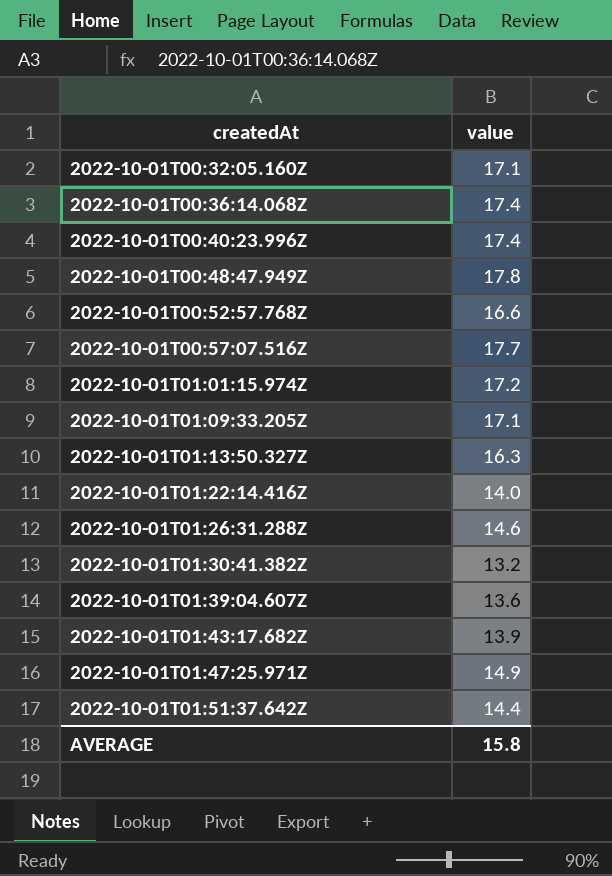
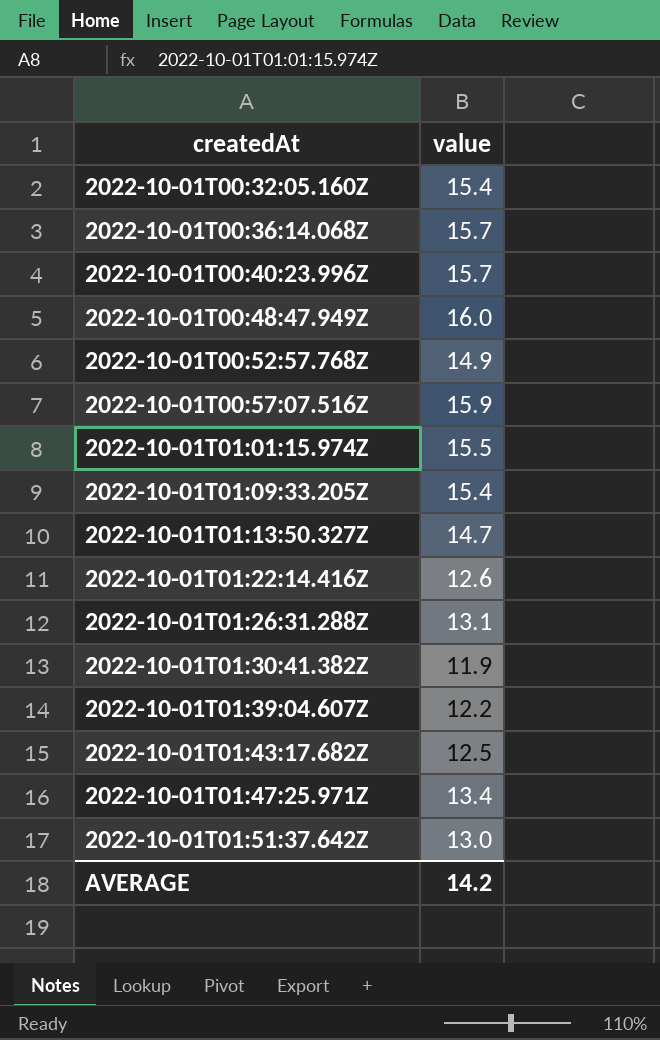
2022-10-01T00:32:05.160Z | value: 17.1 -> 15.4
2022-10-01T00:36:14.068Z | value: 17.4 -> 15.7
2022-10-01T00:40:23.996Z | value: 17.4 -> 15.7
2022-10-01T00:48:47.949Z | value: 17.8 -> 16.0
2022-10-01T00:52:57.768Z | value: 16.6 -> 14.9
2022-10-01T00:57:07.516Z | value: 17.7 -> 15.9
2022-10-01T01:01:15.974Z | value: 17.2 -> 15.5
2022-10-01T01:09:33.205Z | value: 17.1 -> 15.4
2022-10-01T01:13:50.327Z | value: 16.3 -> 14.7
2022-10-01T01:22:14.416Z | value: 14.0 -> 12.6
2022-10-01T01:26:31.288Z | value: 14.6 -> 13.1
2022-10-01T01:30:41.382Z | value: 13.2 -> 11.9
2022-10-01T01:39:04.607Z | value: 13.6 -> 12.2
2022-10-01T01:43:17.682Z | value: 13.9 -> 12.5
2022-10-01T01:47:25.971Z | value: 14.9 -> 13.4
2022-10-01T01:51:37.642Z | value: 14.4 -> 13.0
AVERAGE | value: 15.8 -> 14.2

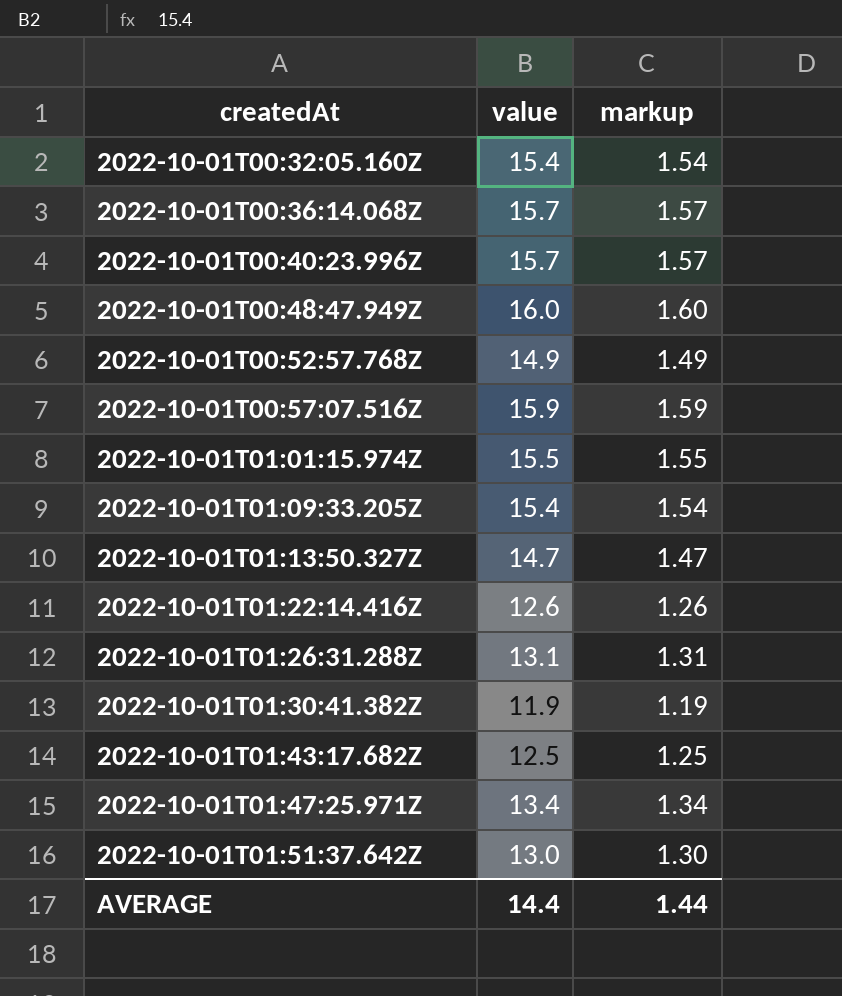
column markup | formula: none -> [value] * 0.1
row 2022-10-01T01:39:04.607Z: 12.2 -> none
AVERAGE | value: 14.2 -> 14.4

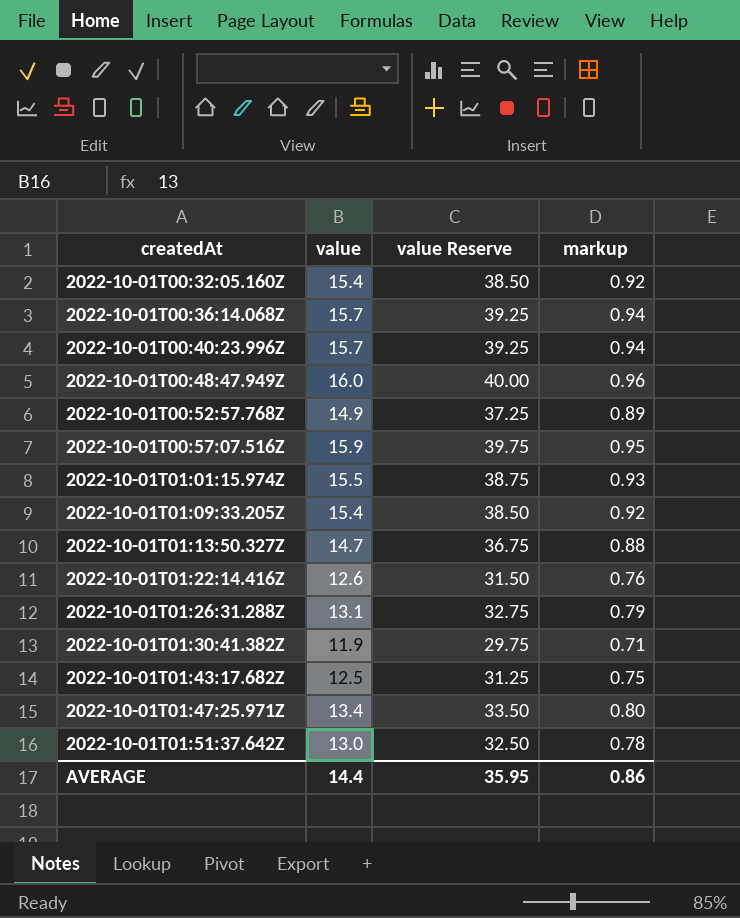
column value Reserve | formula: none -> [value] * 2.5
column markup | formula: [value] * 0.1 -> [value] * 0.06
AVERAGE | markup: 1.44 -> 0.86

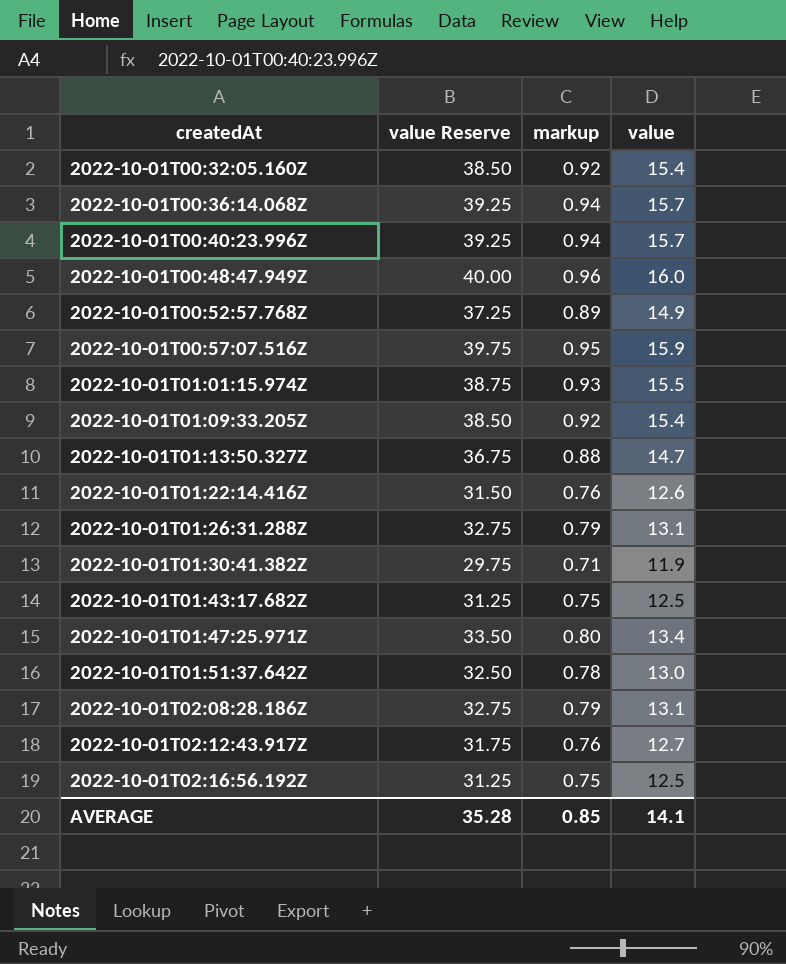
column value | position: 2 -> 4
row 2022-10-01T02:08:28.186Z: none -> 32.75 | 0.79 | 13.1
row 2022-10-01T02:12:43.917Z: none -> 31.75 | 0.76 | 12.7
row 2022-10-01T02:16:56.192Z: none -> 31.25 | 0.75 | 12.5
AVERAGE | value Reserve: 35.95 -> 35.28
AVERAGE | markup: 0.86 -> 0.85
AVERAGE | value: 14.4 -> 14.1

